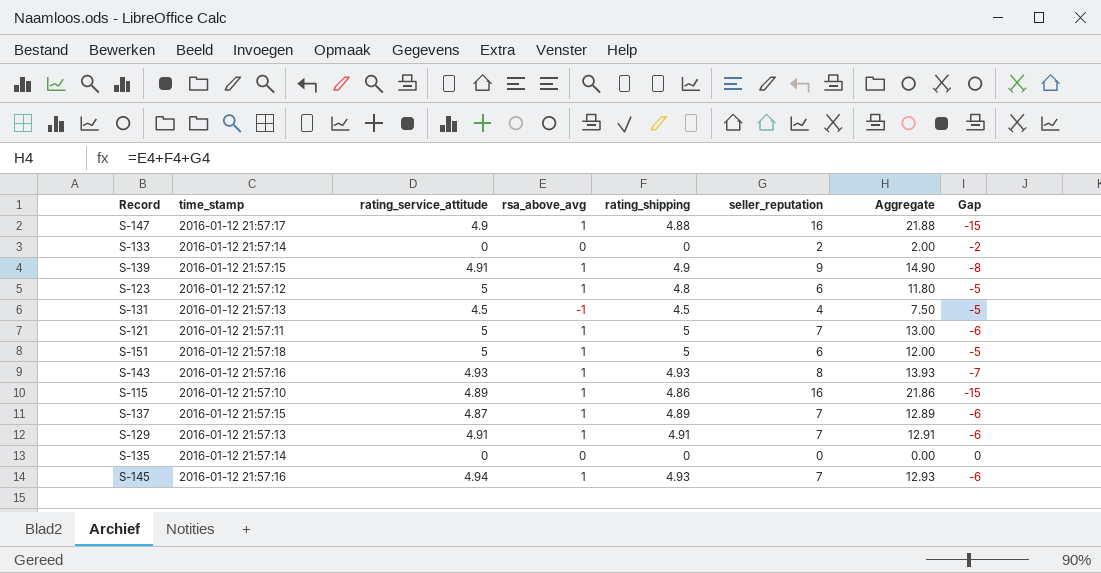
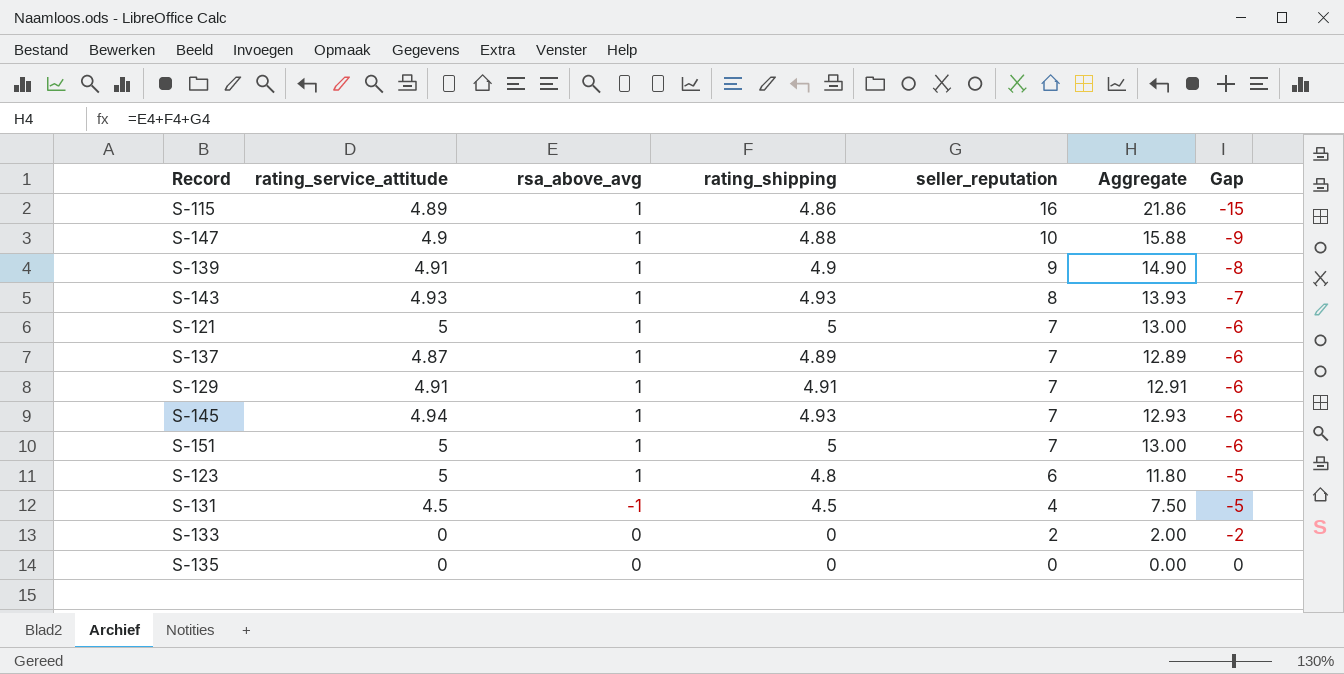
row order: none -> seller_reputation descending
column time_stamp | position: 2 -> none
S-147 | seller_reputation: 16 -> 10
S-147 | Aggregate: 21.88 -> 15.88
S-147 | Gap: -15 -> -9
S-151 | seller_reputation: 6 -> 7
S-151 | Aggregate: 12.00 -> 13.00
S-151 | Gap: -5 -> -6

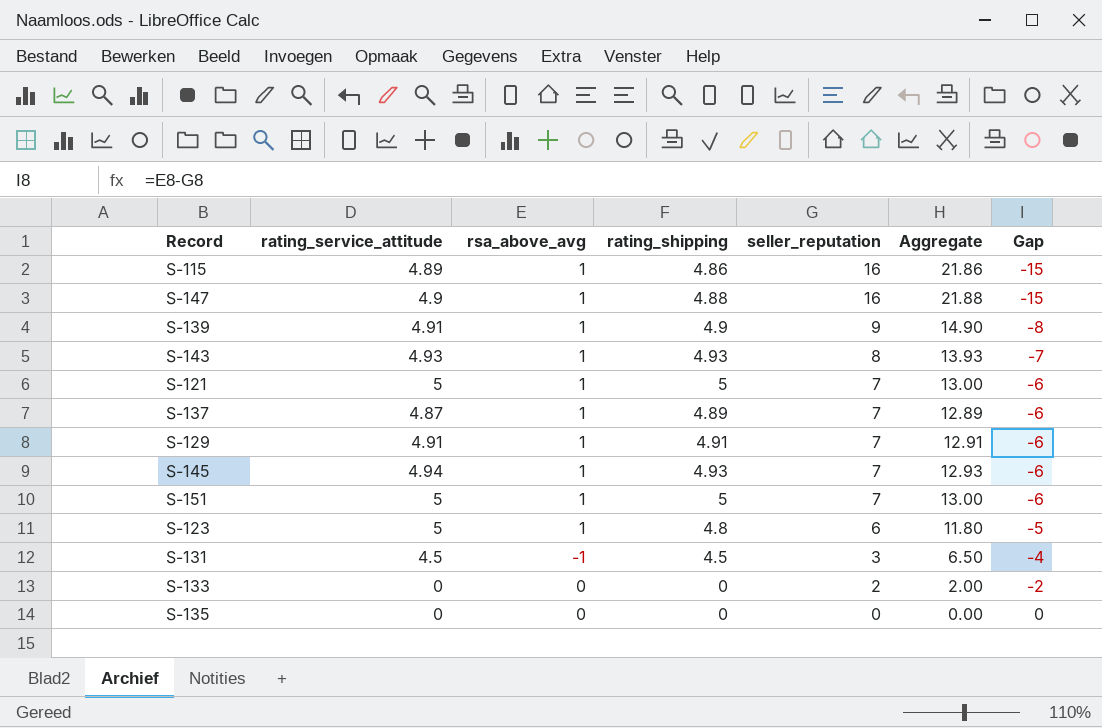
S-147 | seller_reputation: 10 -> 16
S-147 | Aggregate: 15.88 -> 21.88
S-147 | Gap: -9 -> -15
S-131 | seller_reputation: 4 -> 3
S-131 | Aggregate: 7.50 -> 6.50
S-131 | Gap: -5 -> -4

